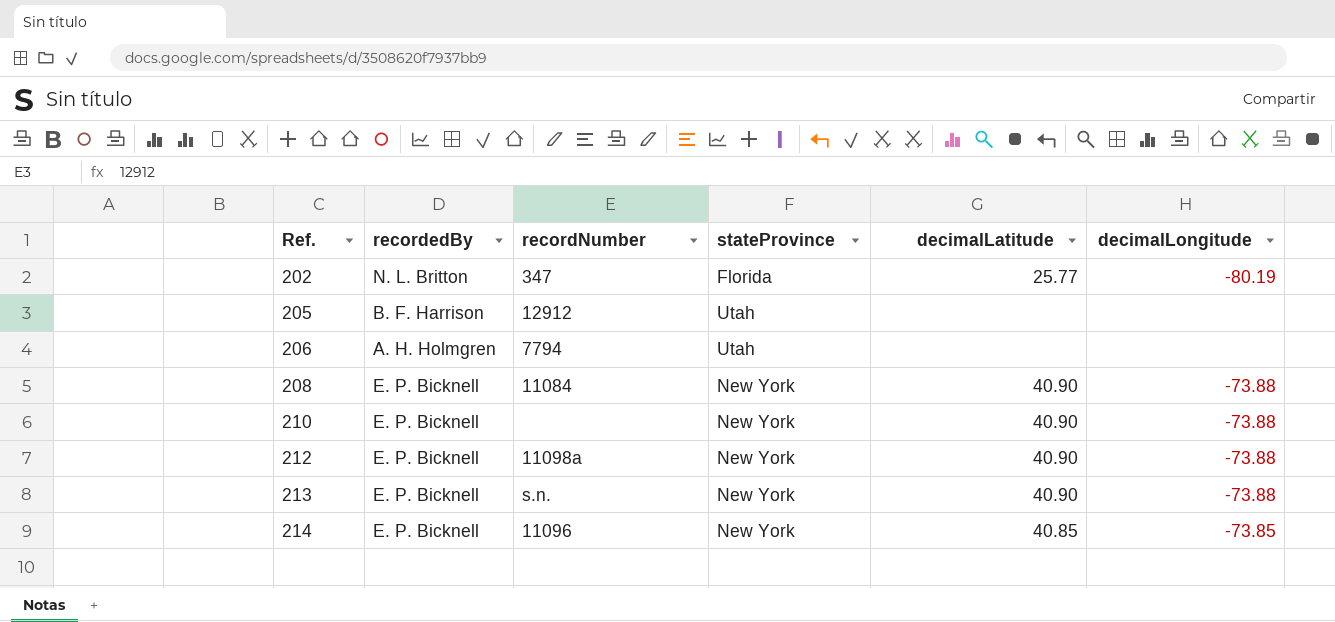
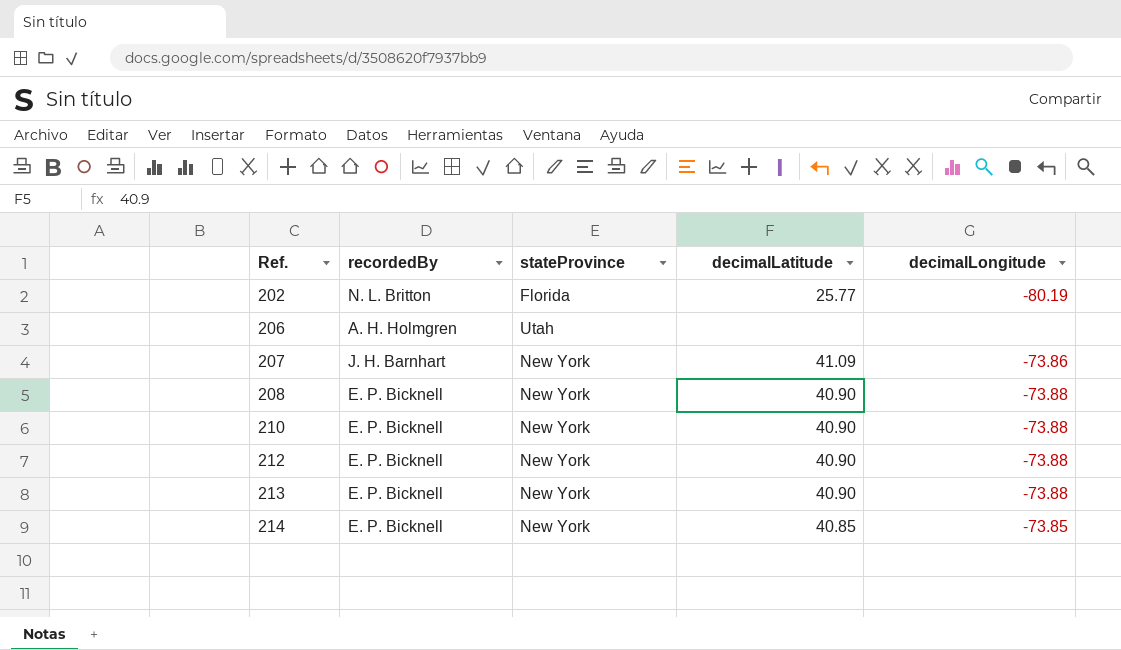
column recordNumber | position: 3 -> none
row 205: B. F. Harrison | 12912 | Utah | none | none -> none
row 207: none -> J. H. Barnhart | New York | 41.09 | -73.86

